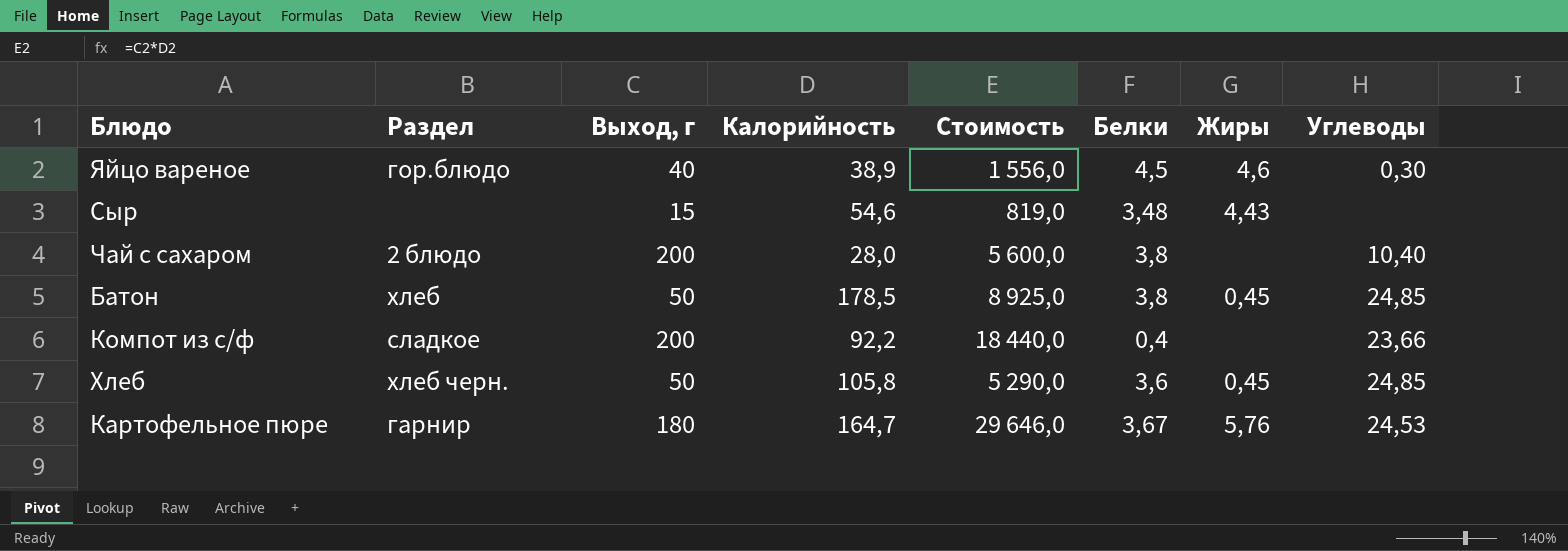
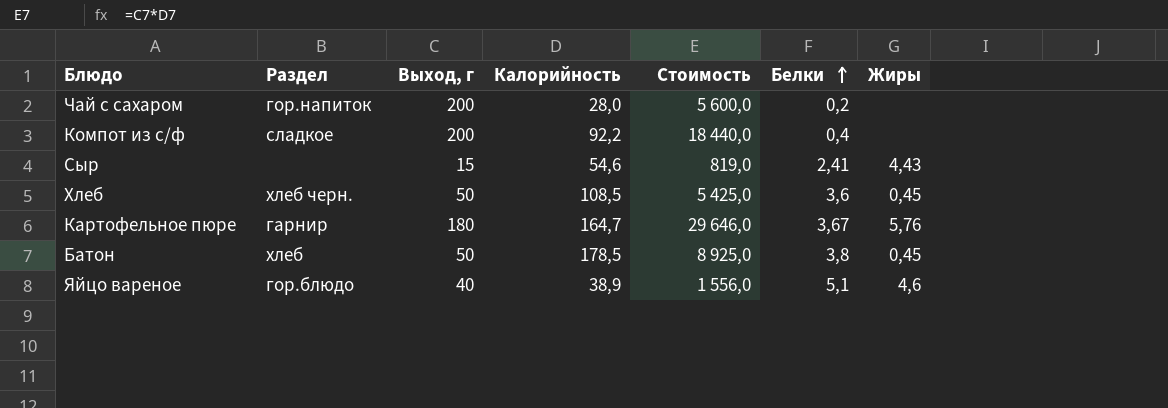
row order: none -> Белки ascending
column Углеводы | position: 8 -> none
Чай с сахаром | Раздел: 2 блюдо -> гор.напиток
Чай с сахаром | Белки: 3,8 -> 0,2
Сыр | Белки: 3,48 -> 2,41
Хлеб | Калорийность: 105,8 -> 108,5
Хлеб | Стоимость: 5 290,0 -> 5 425,0
Яйцо вареное | Белки: 4,5 -> 5,1

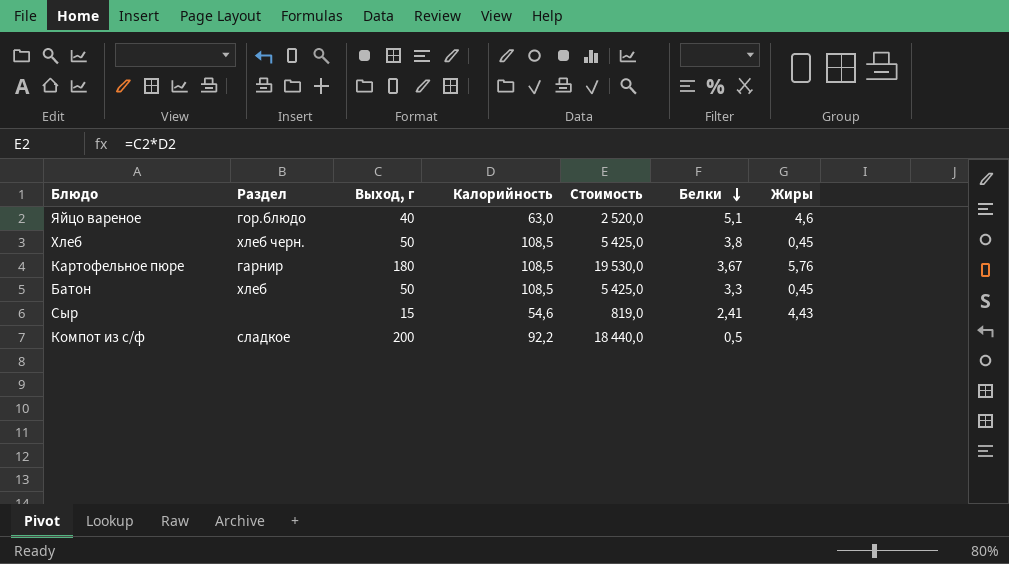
row order: Белки ascending -> Белки descending
row Чай с сахаром: гор.напиток | 200 | 28,0 | 5 600,0 | 0,2 | none -> none
Яйцо вареное | Калорийность: 38,9 -> 63,0
Яйцо вареное | Стоимость: 1 556,0 -> 2 520,0
Хлеб | Белки: 3,6 -> 3,8
Картофельное пюре | Калорийность: 164,7 -> 108,5
Картофельное пюре | Стоимость: 29 646,0 -> 19 530,0
Батон | Калорийность: 178,5 -> 108,5
Батон | Стоимость: 8 925,0 -> 5 425,0
Батон | Белки: 3,8 -> 3,3
Компот из с/ф | Белки: 0,4 -> 0,5

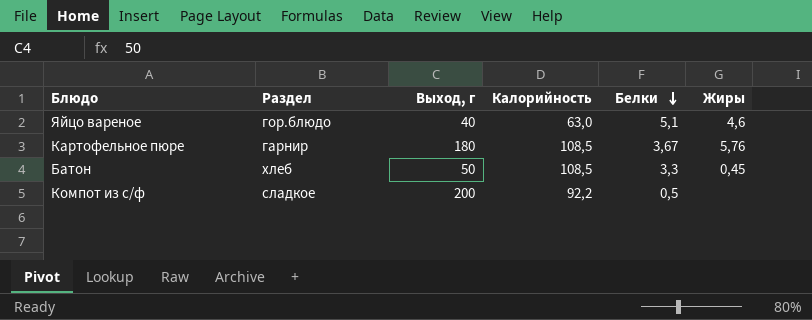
column Стоимость | formula: [Выход, г] * [Калорийность] -> none
row Хлеб: хлеб черн. | 50 | 108,5 | 5 425,0 | 3,8 | 0,45 -> none
row Сыр: none | 15 | 54,6 | 819,0 | 2,41 | 4,43 -> none

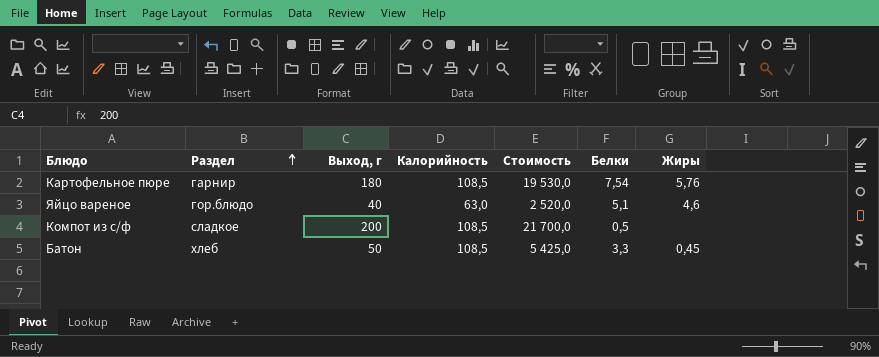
row order: Белки descending -> Раздел ascending
column Стоимость | formula: none -> [Выход, г] * [Калорийность]
Картофельное пюре | Белки: 3,67 -> 7,54
Компот из с/ф | Калорийность: 92,2 -> 108,5

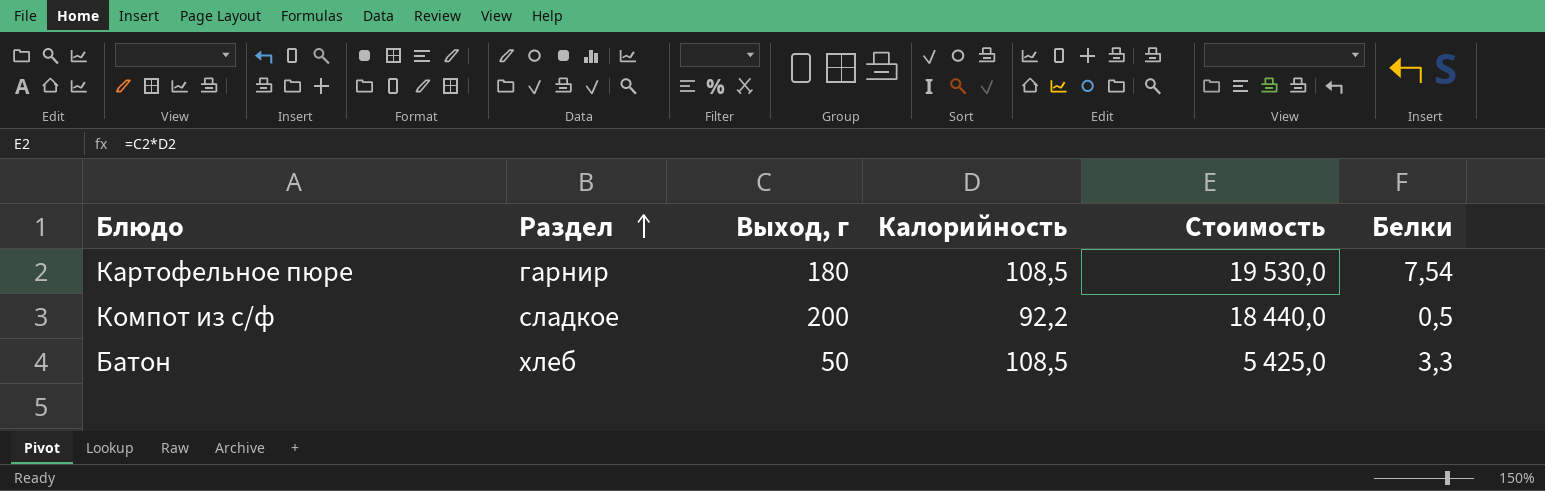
column Жиры | position: 7 -> none
row Яйцо вареное: гор.блюдо | 40 | 63,0 | 2 520,0 | 5,1 | 4,6 -> none
Компот из с/ф | Калорийность: 108,5 -> 92,2
Компот из с/ф | Стоимость: 21 700,0 -> 18 440,0

